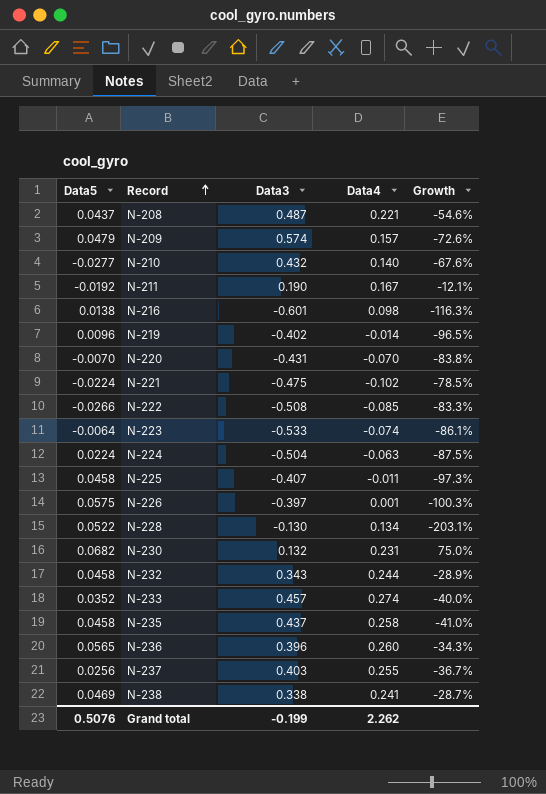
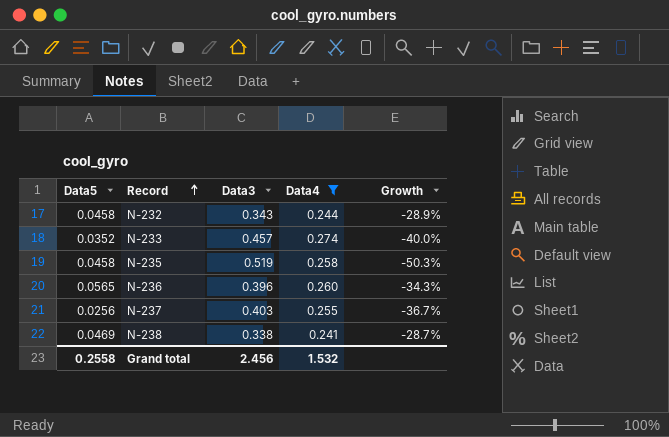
filter: none -> Data4 >= 0.241
N-235 | Data3: 0.437 -> 0.519
N-235 | Growth: -41.0% -> -50.3%
Grand total | Data5: 0.5076 -> 0.2558
Grand total | Data3: -0.199 -> 2.456
Grand total | Data4: 2.262 -> 1.532

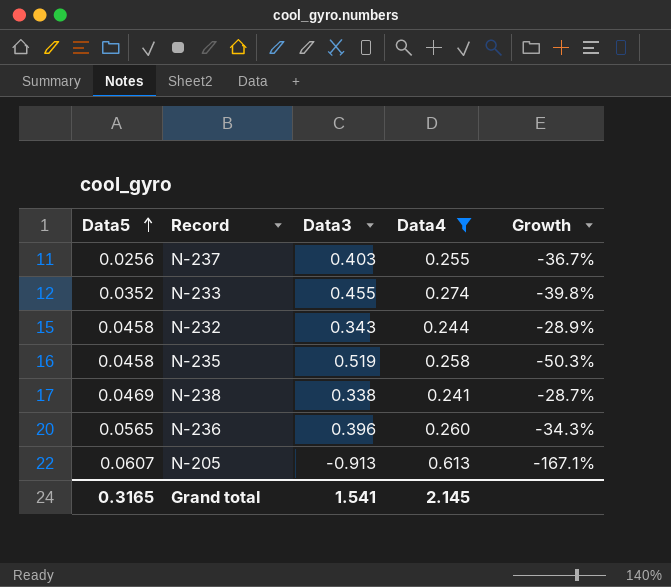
row order: Record ascending -> Data5 ascending
N-233 | Data3: 0.457 -> 0.455
N-233 | Growth: -40.0% -> -39.8%
row N-205: none -> 0.0607 | -0.913 | 0.613 | -167.1%
Grand total | Data5: 0.2558 -> 0.3165
Grand total | Data3: 2.456 -> 1.541
Grand total | Data4: 1.532 -> 2.145

